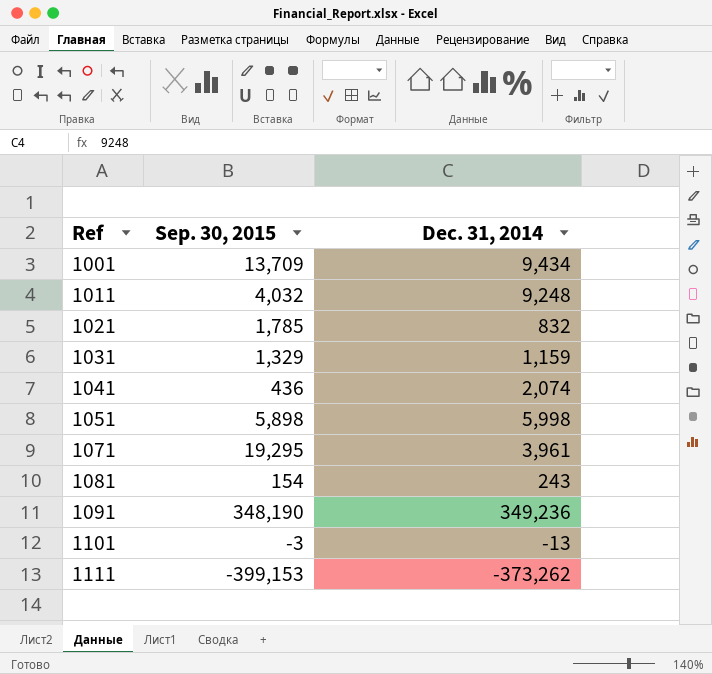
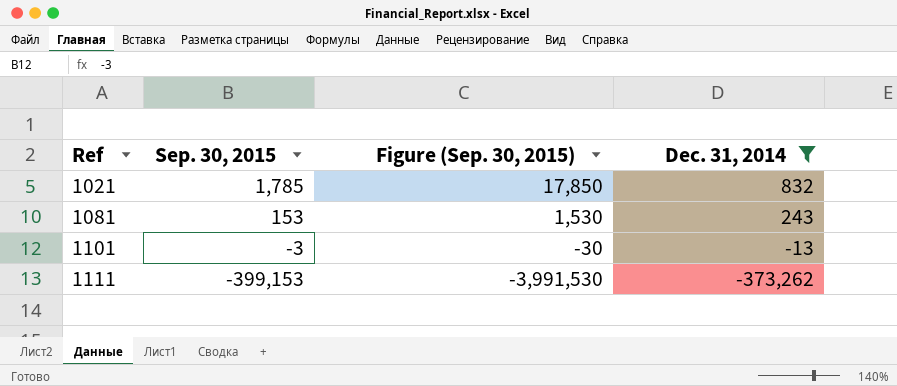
filter: none -> Dec. 31, 2014 <= 832
column Figure (Sep. 30, 2015) | formula: none -> [Sep. 30, 2015] * 10
1081 | Sep. 30, 2015: 154 -> 153

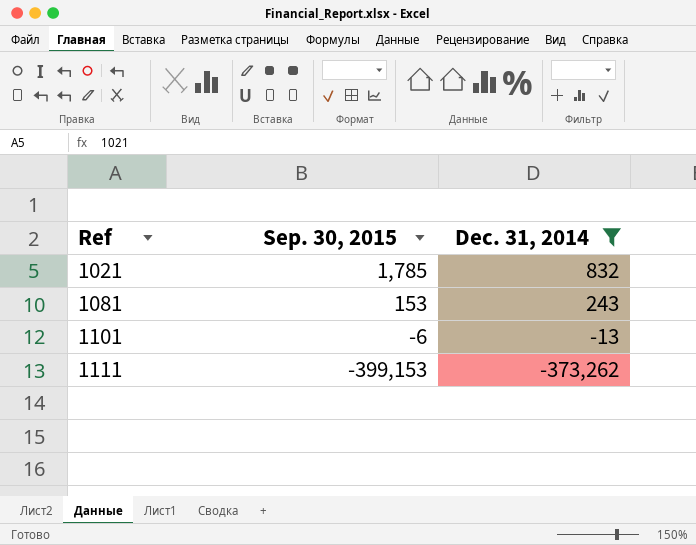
column Figure (Sep. 30, 2015) | formula: [Sep. 30, 2015] * 10 -> none
1101 | Sep. 30, 2015: -3 -> -6

